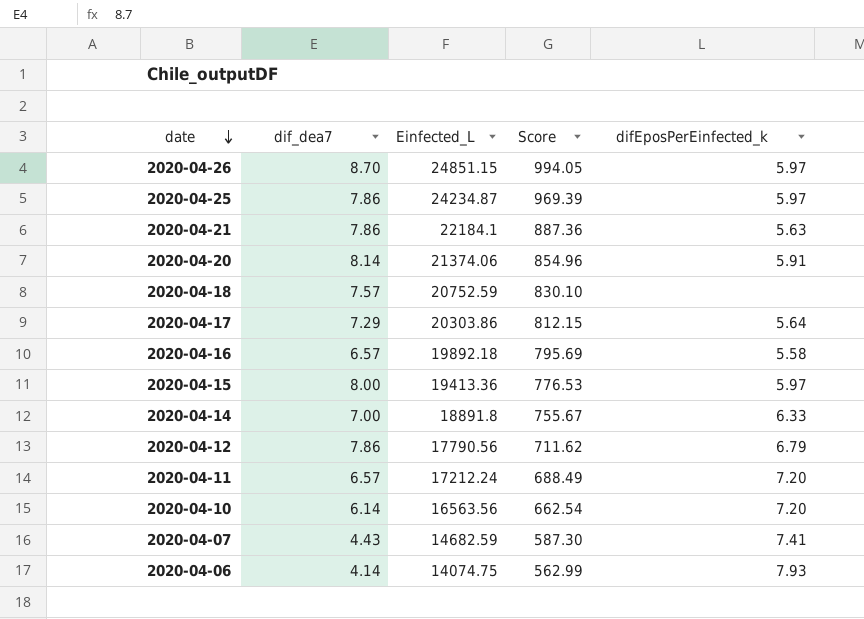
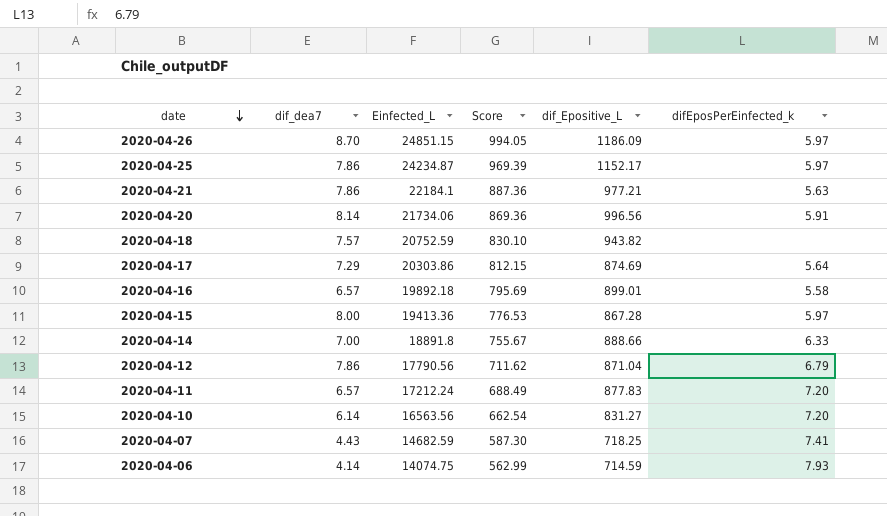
column dif_Epositive_L | position: none -> 5
2020-04-20 | Einfected_L: 21374.06 -> 21734.06
2020-04-20 | Score: 854.96 -> 869.36

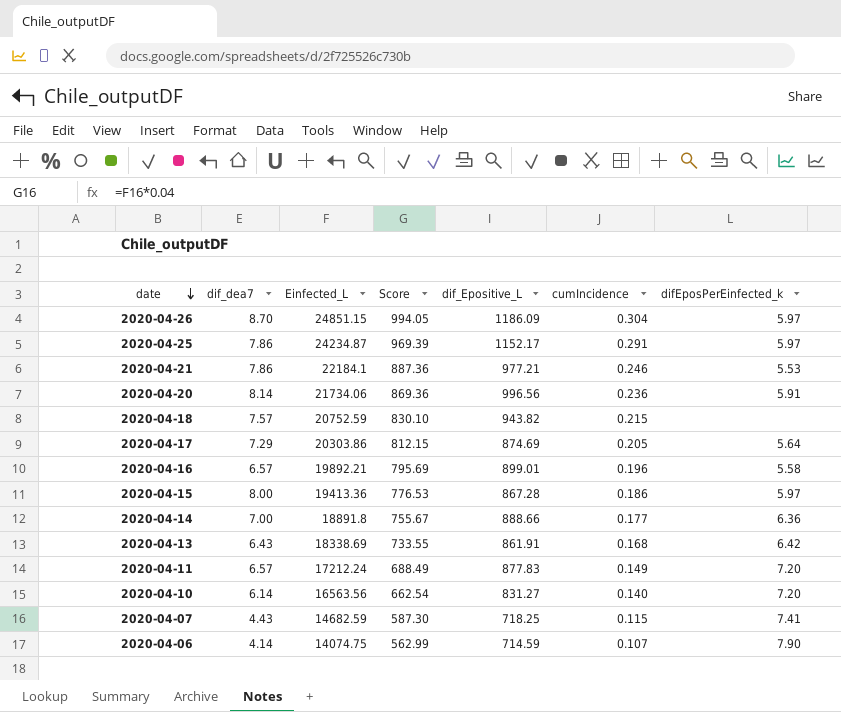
column cumIncidence | position: none -> 6
row 2020-04-12: 7.86 | 17790.56 | 711.62 | 871.04 | 6.79 -> none
2020-04-21 | difEposPerEinfected_k: 5.63 -> 5.53
2020-04-16 | Einfected_L: 19892.18 -> 19892.21
2020-04-14 | difEposPerEinfected_k: 6.33 -> 6.36
row 2020-04-13: none -> 6.43 | 18338.69 | 733.55 | 861.91 | 0.168 | 6.42
2020-04-06 | difEposPerEinfected_k: 7.93 -> 7.90

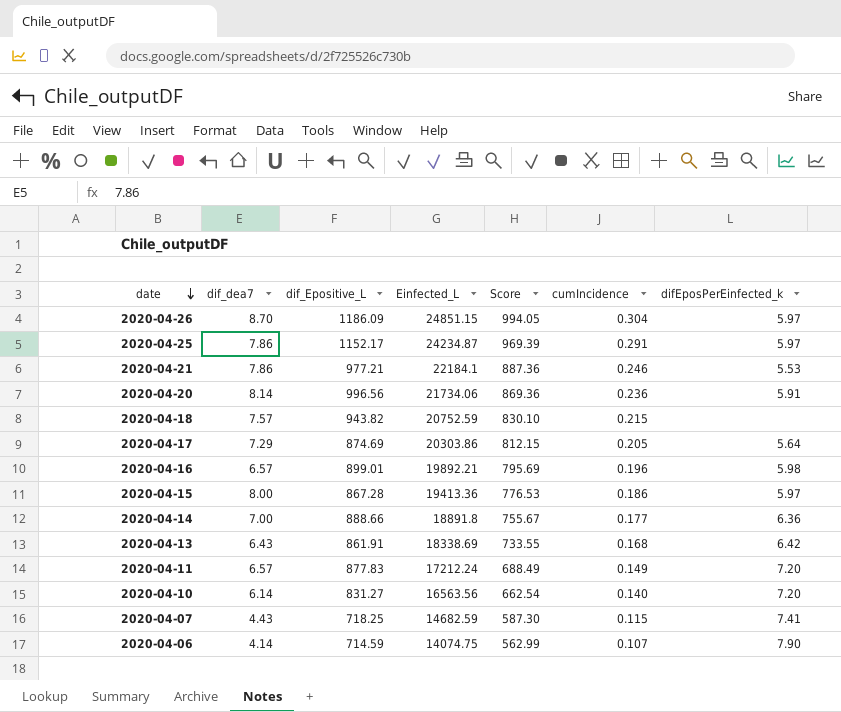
column dif_Epositive_L | position: 5 -> 3
2020-04-16 | difEposPerEinfected_k: 5.58 -> 5.98

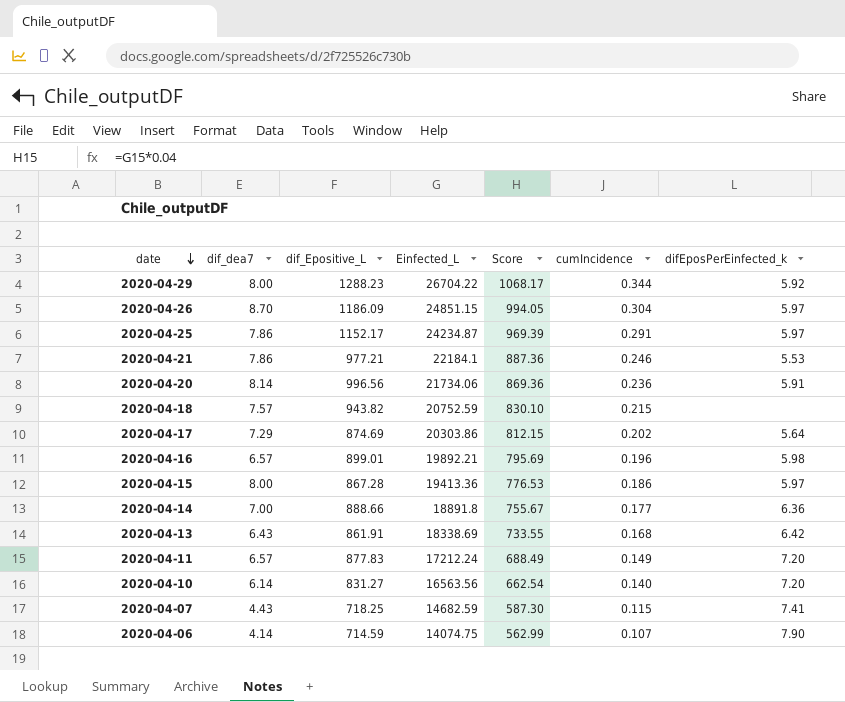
row 2020-04-29: none -> 8.00 | 1288.23 | 26704.22 | 1068.17 | 0.344 | 5.92
2020-04-17 | cumIncidence: 0.205 -> 0.202

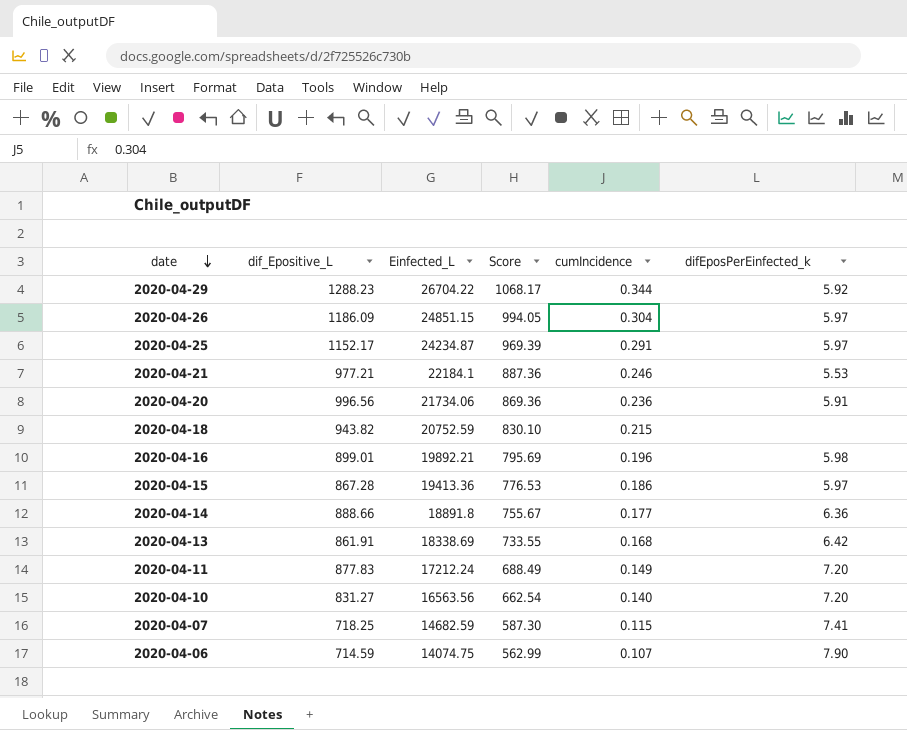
column dif_dea7 | position: 2 -> none
row 2020-04-17: 7.29 | 874.69 | 20303.86 | 812.15 | 0.202 | 5.64 -> none

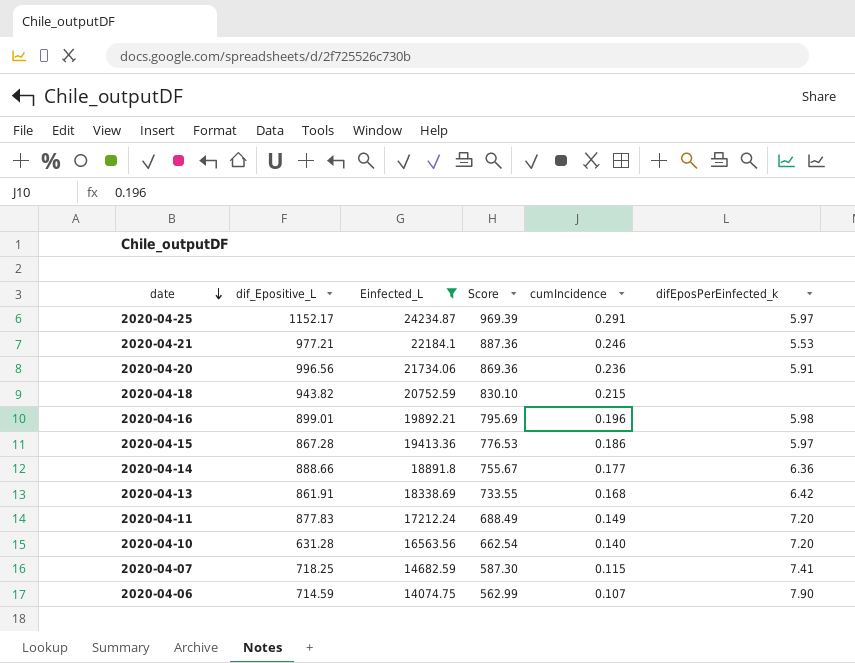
filter: none -> Einfected_L <= 24234.87
2020-04-10 | dif_Epositive_L: 831.27 -> 631.28

